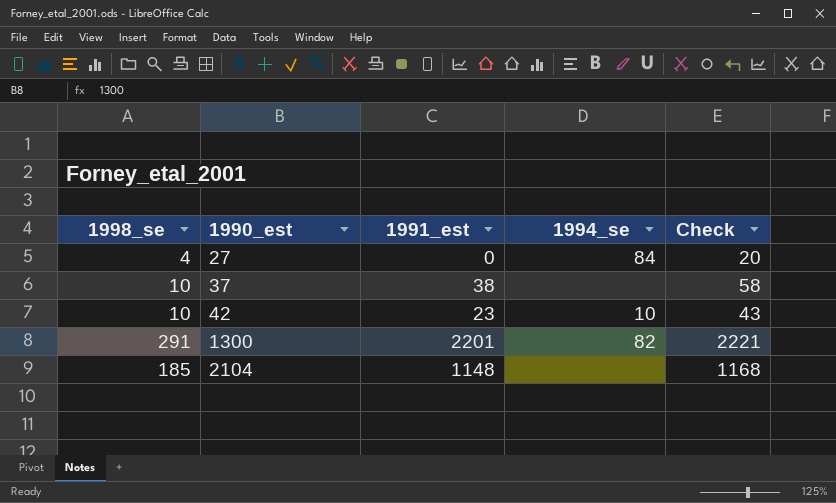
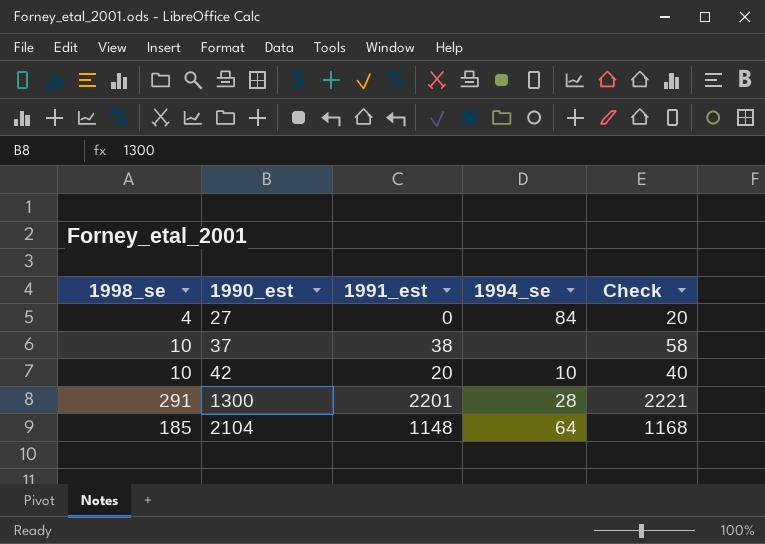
42 | 1991_est: 23 -> 20
42 | Check: 43 -> 40
1300 | 1994_se: 82 -> 28
2104 | 1994_se: none -> 64

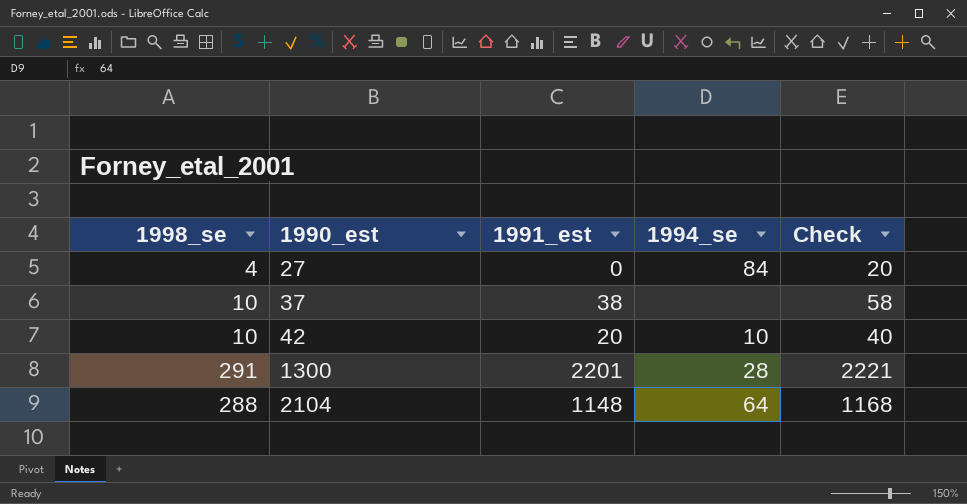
2104 | 1998_se: 185 -> 288

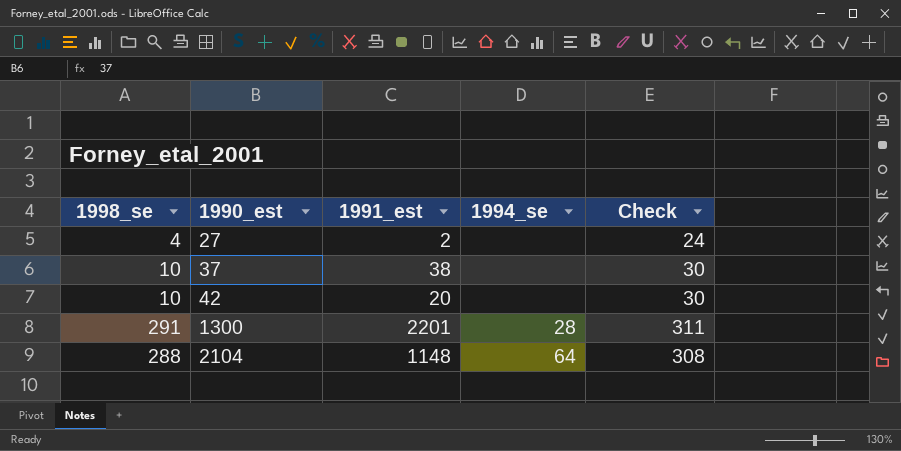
column Check | formula: [1991_est] + 20 -> [1998_se] + 20
27 | 1991_est: 0 -> 2
27 | 1994_se: 84 -> none
42 | 1994_se: 10 -> none

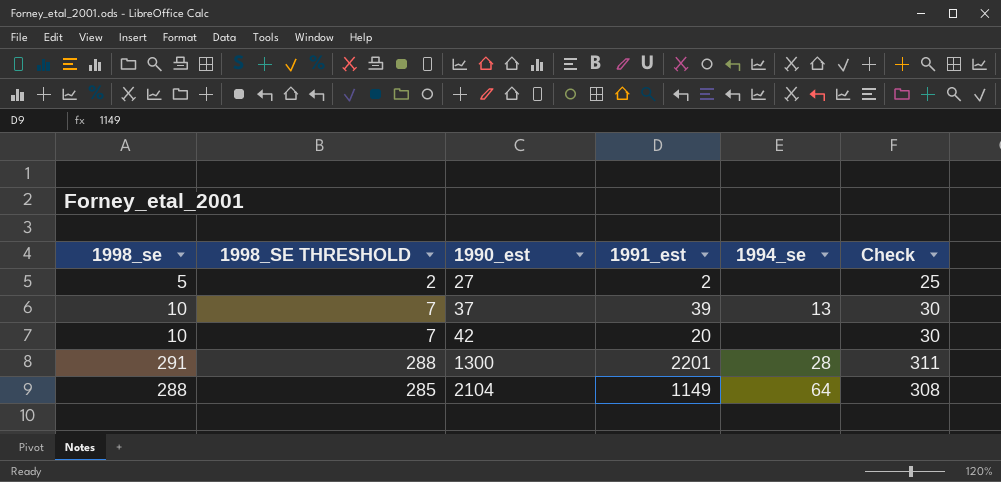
column 1998_SE THRESHOLD | formula: none -> [1998_se] - 3
27 | 1998_se: 4 -> 5
27 | Check: 24 -> 25
37 | 1991_est: 38 -> 39
37 | 1994_se: none -> 13
2104 | 1991_est: 1148 -> 1149

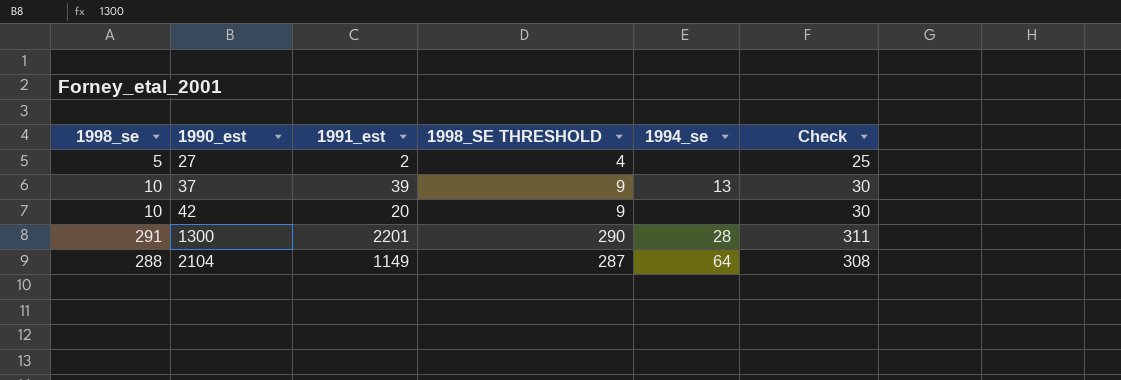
column 1998_SE THRESHOLD | formula: [1998_se] - 3 -> [1998_se] - 1
column 1998_SE THRESHOLD | position: 2 -> 4

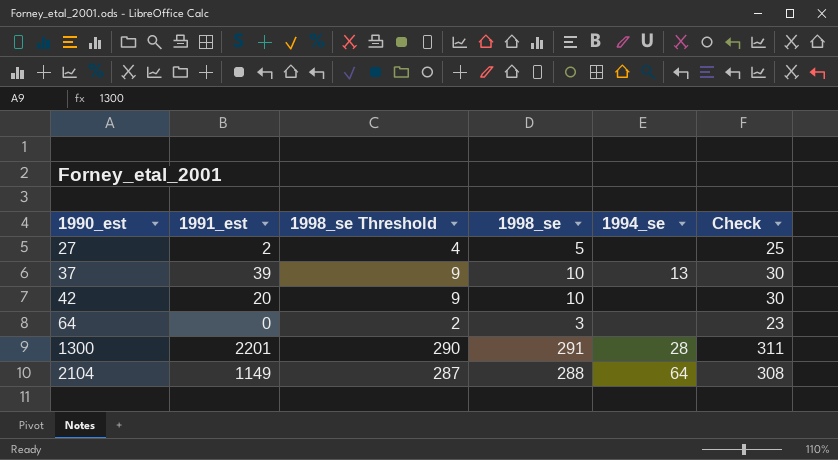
column name: 1998_SE THRESHOLD -> 1998_se Threshold
column 1998_se | position: 1 -> 4
row 64: none -> 0 | 2 | 3 | none | 23

